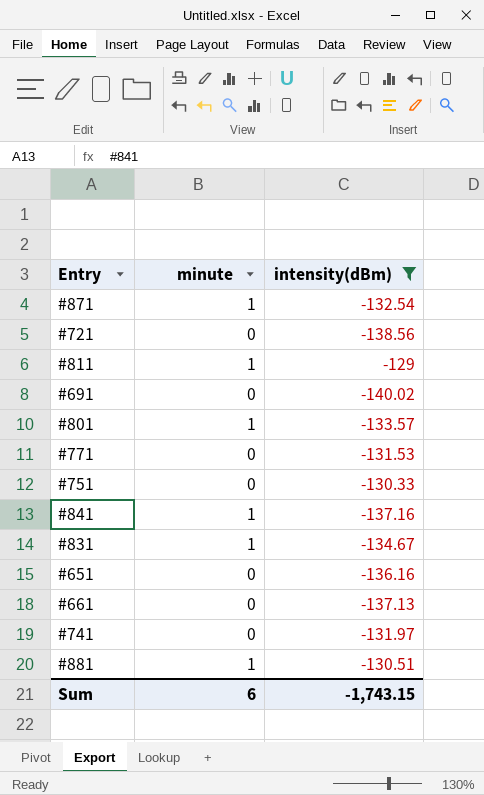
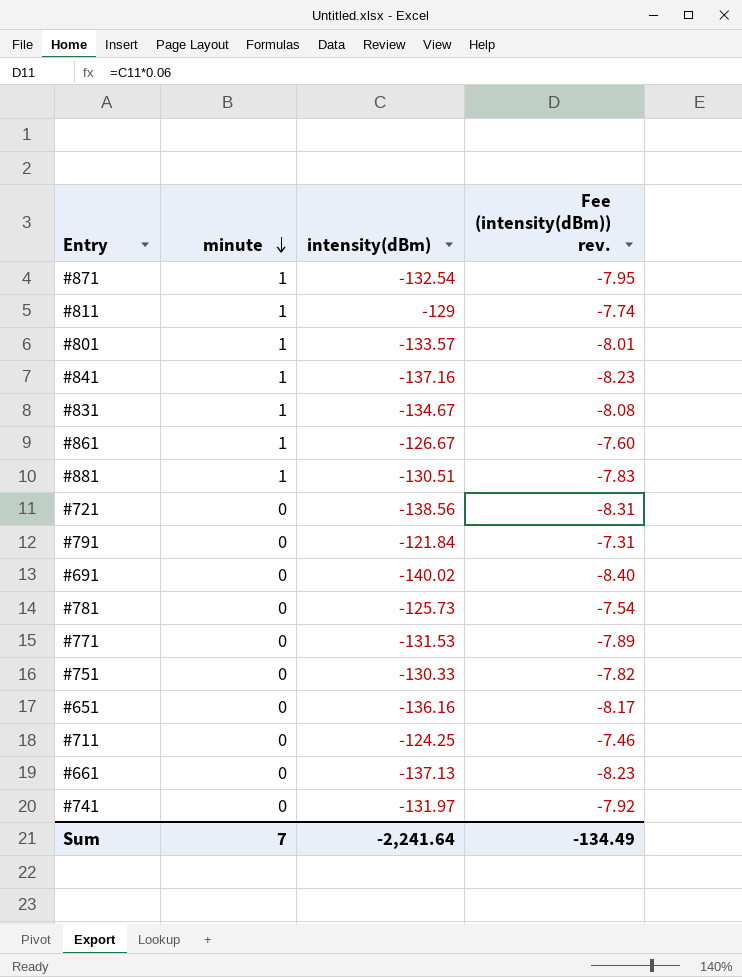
filter: intensity(dBm) <= -129 -> none
row order: none -> minute descending
column Fee (intensity(dBm)) rev. | formula: none -> [intensity(dBm)] * 0.06
Sum | minute: 6 -> 7
Sum | intensity(dBm): -1,743.15 -> -2,241.64

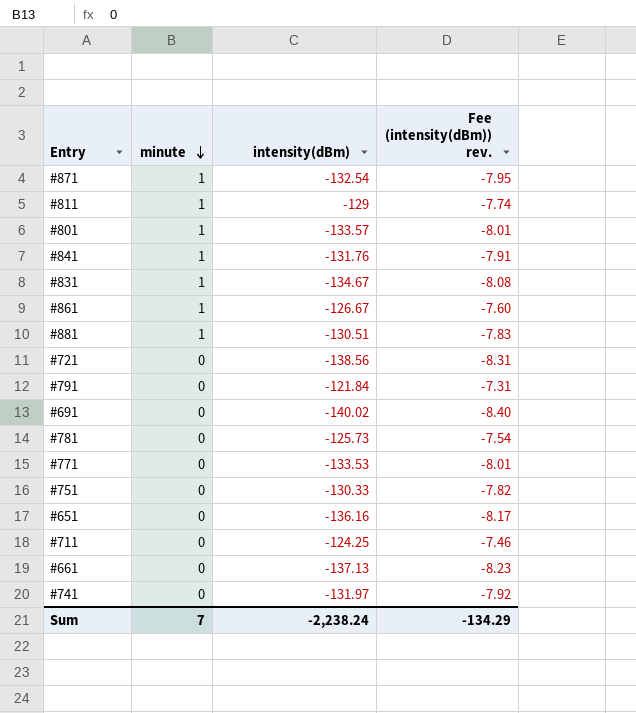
#841 | intensity(dBm): -137.16 -> -131.76
#841 | Fee (intensity(dBm)) rev.: -8.23 -> -7.91
#771 | intensity(dBm): -131.53 -> -133.53
#771 | Fee (intensity(dBm)) rev.: -7.89 -> -8.01
Sum | intensity(dBm): -2,241.64 -> -2,238.24
Sum | Fee (intensity(dBm)) rev.: -134.49 -> -134.29

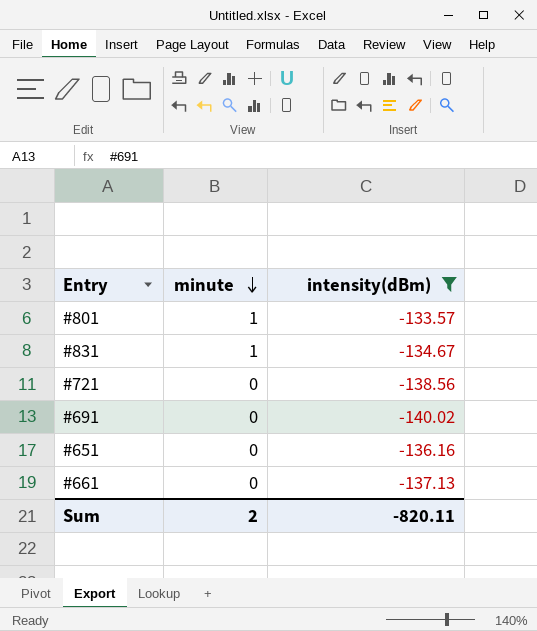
filter: none -> intensity(dBm) <= -133.57
column Fee (intensity(dBm)) rev. | formula: [intensity(dBm)] * 0.06 -> none
Sum | minute: 7 -> 2
Sum | intensity(dBm): -2,238.24 -> -820.11

